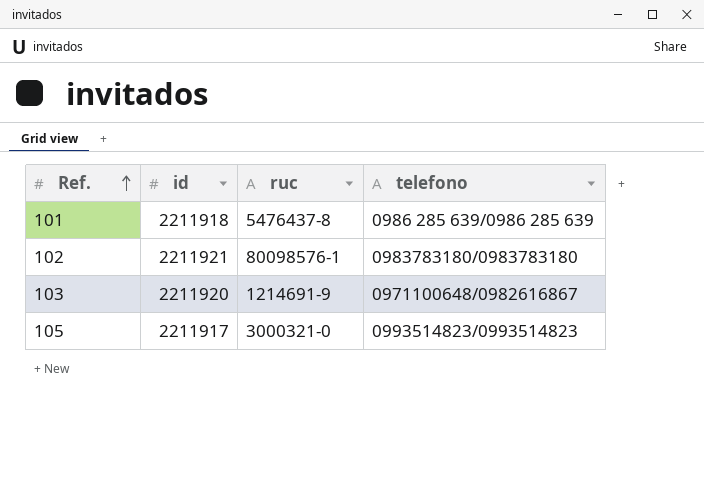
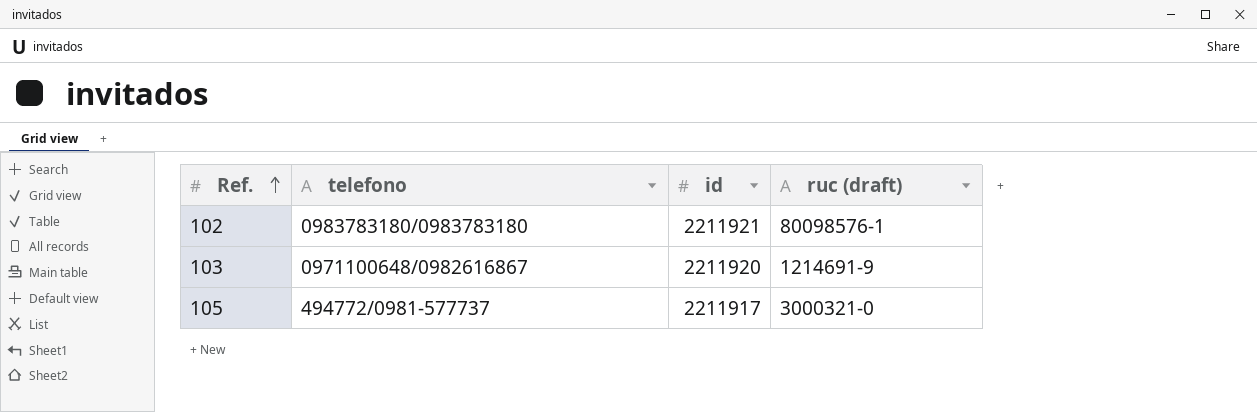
column telefono | position: 4 -> 2
column name: ruc -> ruc (draft)
row 101: 2211918 | 5476437-8 | 0986 285 639/0986 285 639 -> none
105 | telefono: 0993514823/0993514823 -> 494772/0981-577737

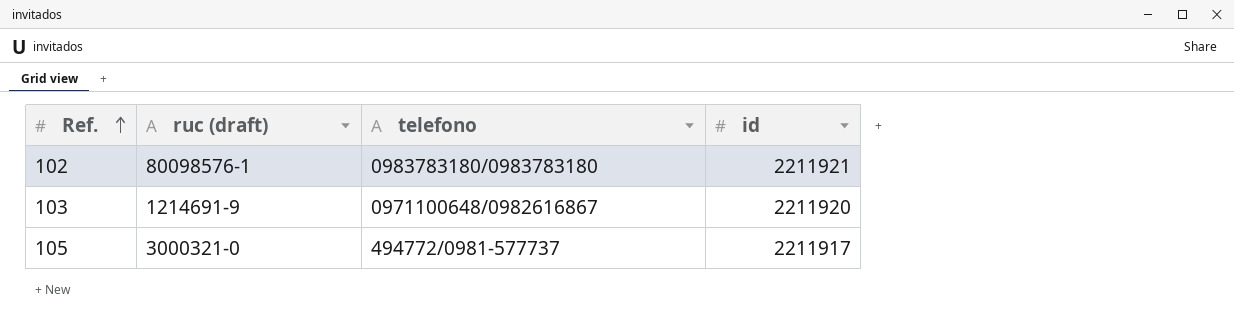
column ruc (draft) | position: 4 -> 2

